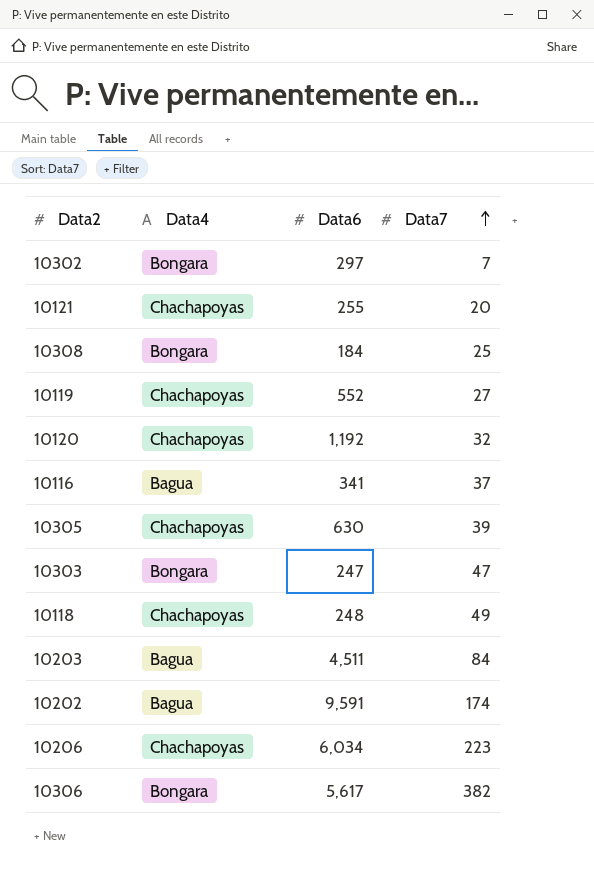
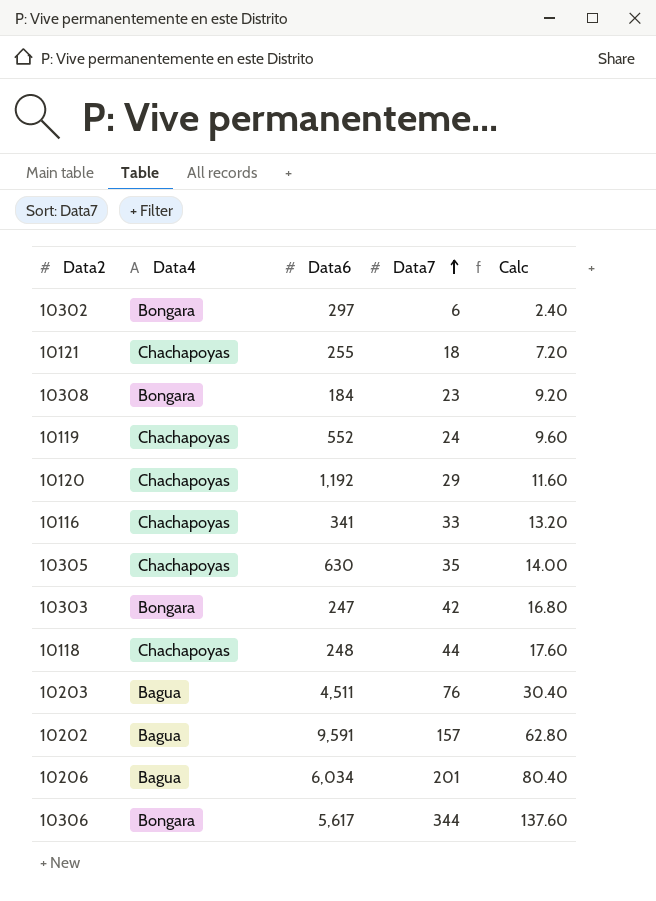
column Calc | formula: none -> [Data7] * 0.4
10302 | Data7: 7 -> 6
10121 | Data7: 20 -> 18
10308 | Data7: 25 -> 23
10119 | Data7: 27 -> 24
10120 | Data7: 32 -> 29
10116 | Data4: Bagua -> Chachapoyas
10116 | Data7: 37 -> 33
10305 | Data7: 39 -> 35
10303 | Data7: 47 -> 42
10118 | Data7: 49 -> 44
10203 | Data7: 84 -> 76
10202 | Data7: 174 -> 157
10206 | Data4: Chachapoyas -> Bagua
10206 | Data7: 223 -> 201
10306 | Data7: 382 -> 344

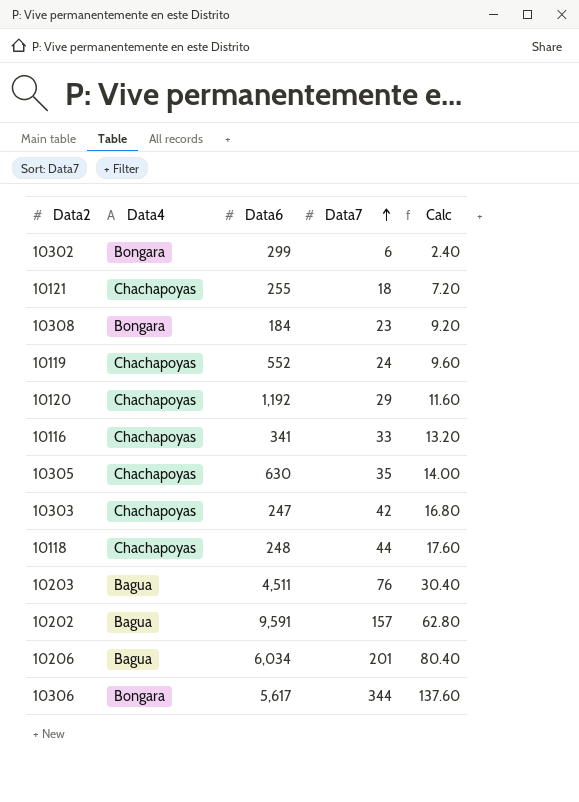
10302 | Data6: 297 -> 299
10303 | Data4: Bongara -> Chachapoyas

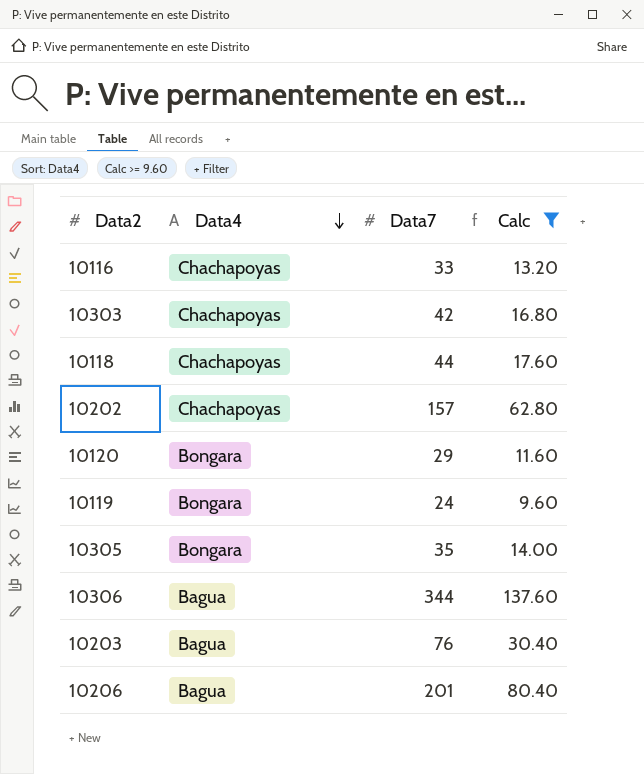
filter: none -> Calc >= 9.60
row order: Data7 ascending -> Data4 descending
column Data6 | position: 3 -> none
10202 | Data4: Bagua -> Chachapoyas
10120 | Data4: Chachapoyas -> Bongara
10119 | Data4: Chachapoyas -> Bongara
10305 | Data4: Chachapoyas -> Bongara
10306 | Data4: Bongara -> Bagua

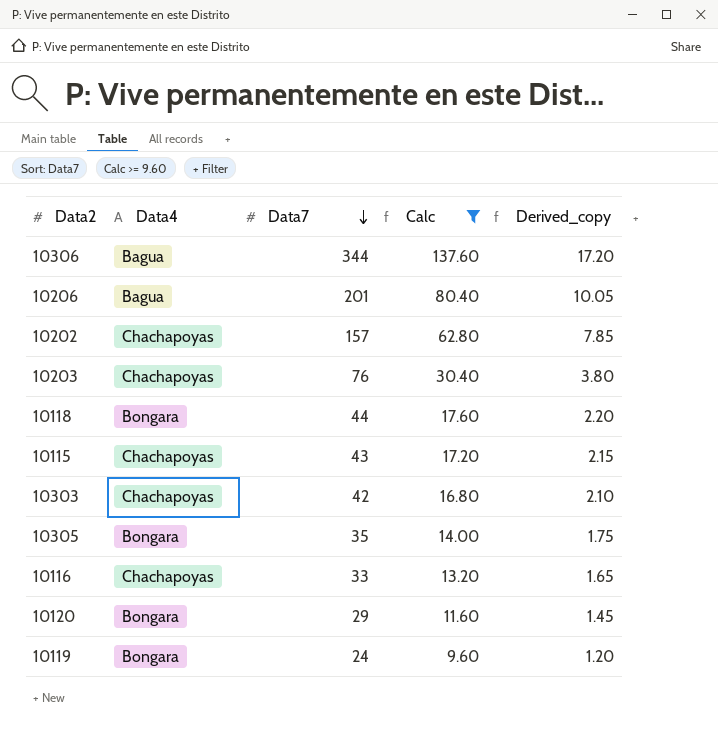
row order: Data4 descending -> Data7 descending
column Derived_copy | formula: none -> [Data7] * 0.05
10203 | Data4: Bagua -> Chachapoyas
10118 | Data4: Chachapoyas -> Bongara
row 10115: none -> Chachapoyas | 43 | 17.20 | 2.15

